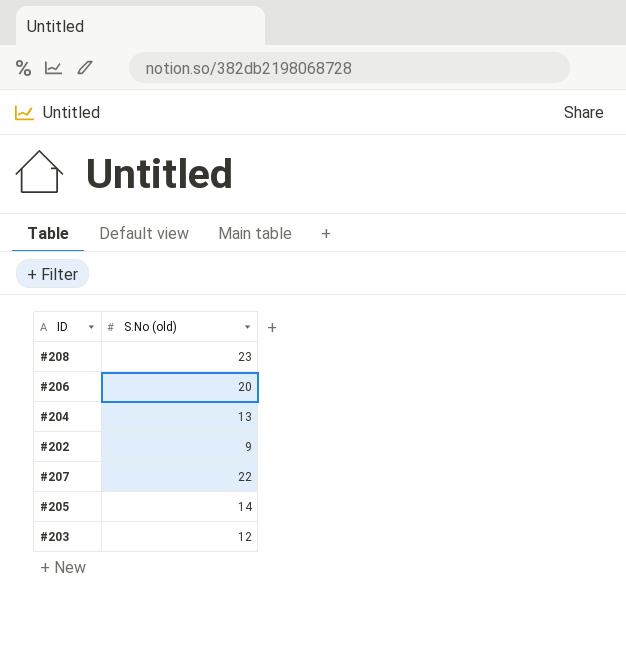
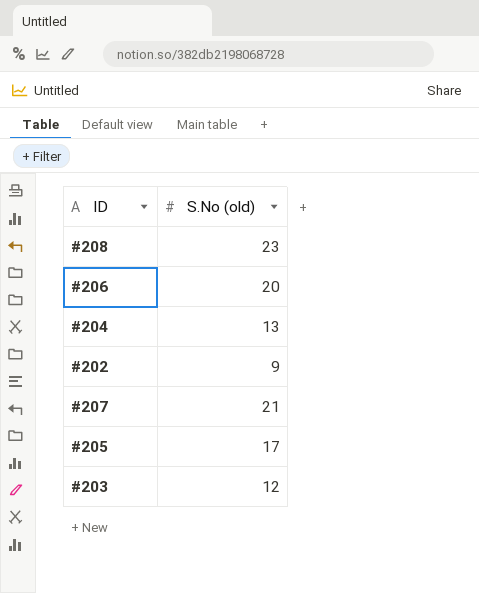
#207 | S.No (old): 22 -> 21
#205 | S.No (old): 14 -> 17

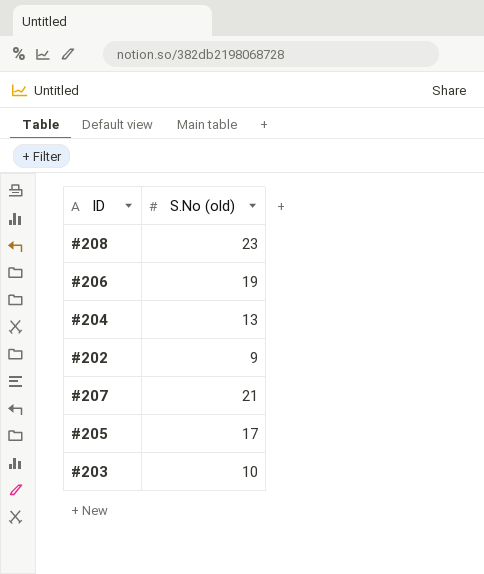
#206 | S.No (old): 20 -> 19
#203 | S.No (old): 12 -> 10

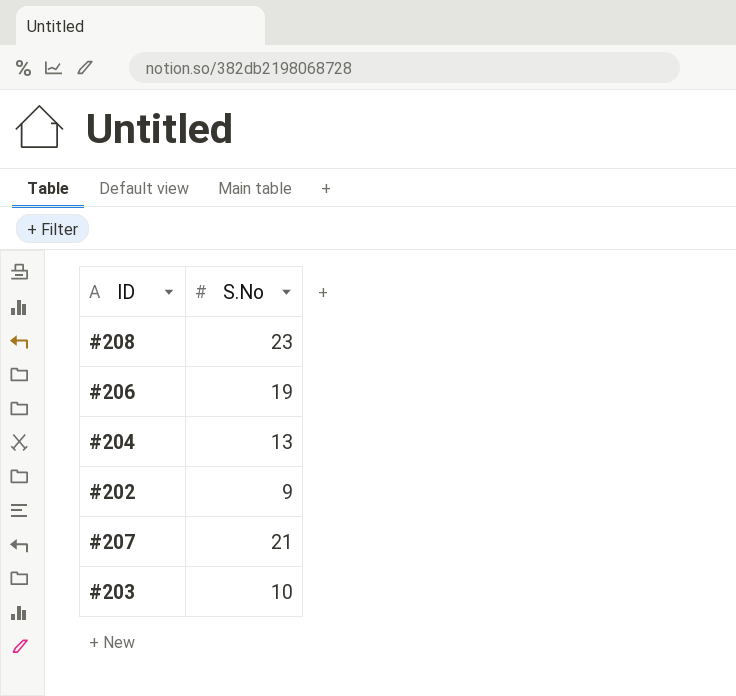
column name: S.No (old) -> S.No
row #205: 17 -> none

